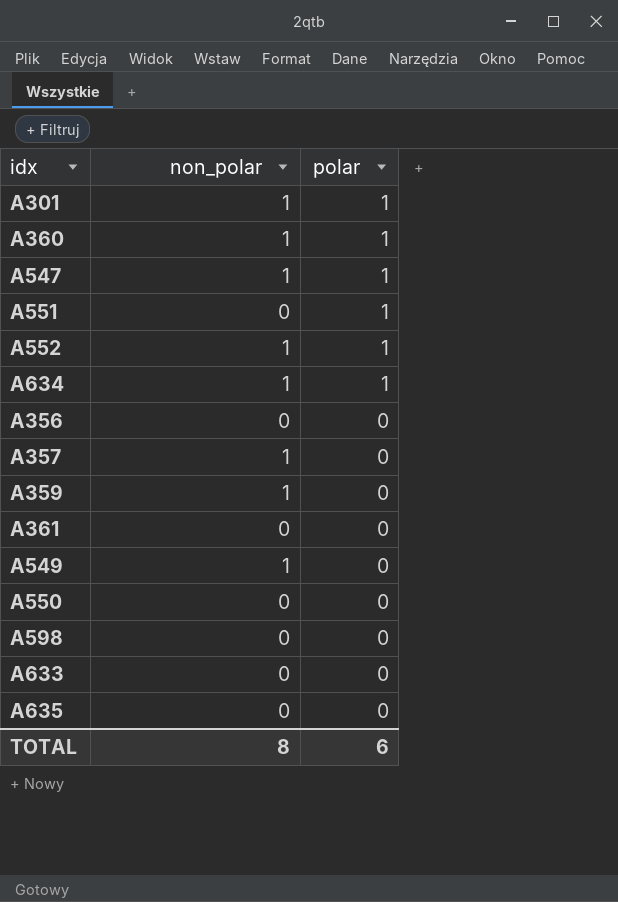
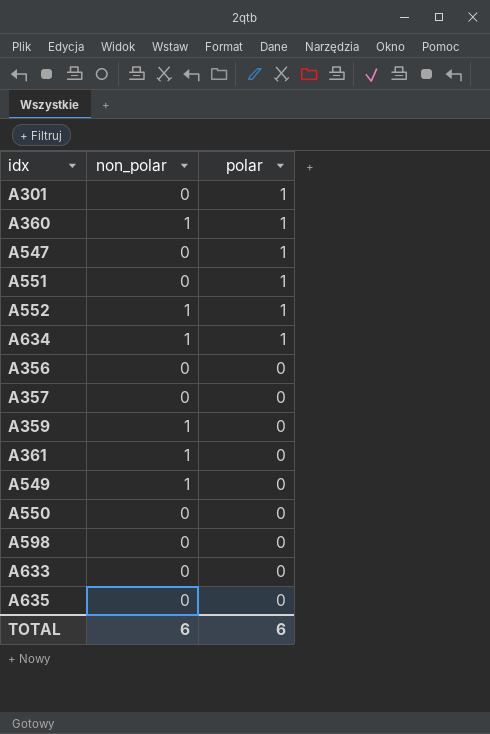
A301 | non_polar: 1 -> 0
A547 | non_polar: 1 -> 0
A357 | non_polar: 1 -> 0
A361 | non_polar: 0 -> 1
TOTAL | non_polar: 8 -> 6

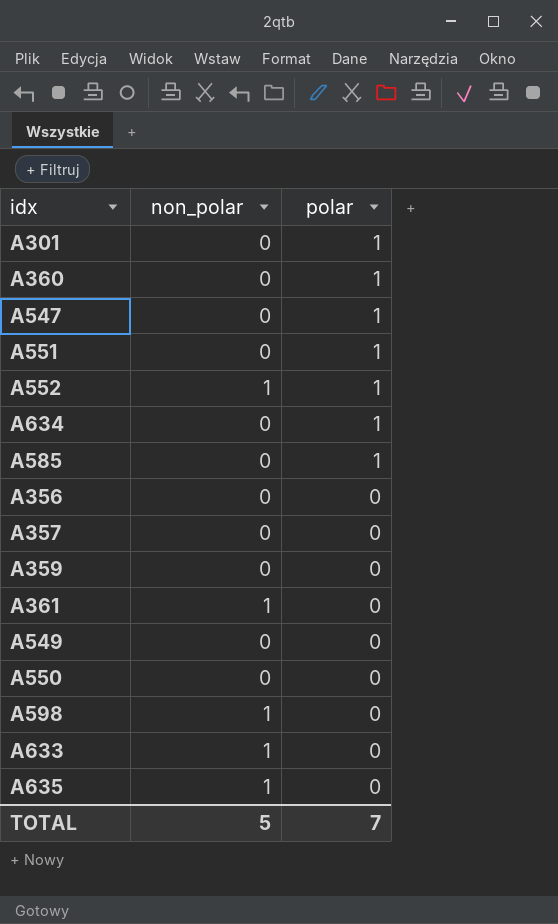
A360 | non_polar: 1 -> 0
A634 | non_polar: 1 -> 0
row A585: none -> 0 | 1
A359 | non_polar: 1 -> 0
A549 | non_polar: 1 -> 0
A598 | non_polar: 0 -> 1
A633 | non_polar: 0 -> 1
A635 | non_polar: 0 -> 1
TOTAL | non_polar: 6 -> 5
TOTAL | polar: 6 -> 7

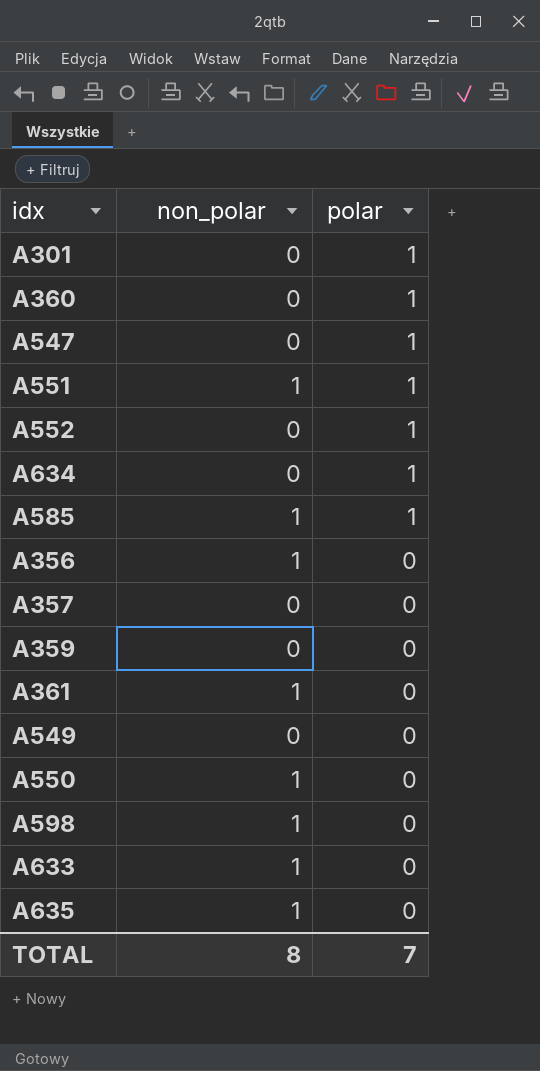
A551 | non_polar: 0 -> 1
A552 | non_polar: 1 -> 0
A585 | non_polar: 0 -> 1
A356 | non_polar: 0 -> 1
A550 | non_polar: 0 -> 1
TOTAL | non_polar: 5 -> 8

